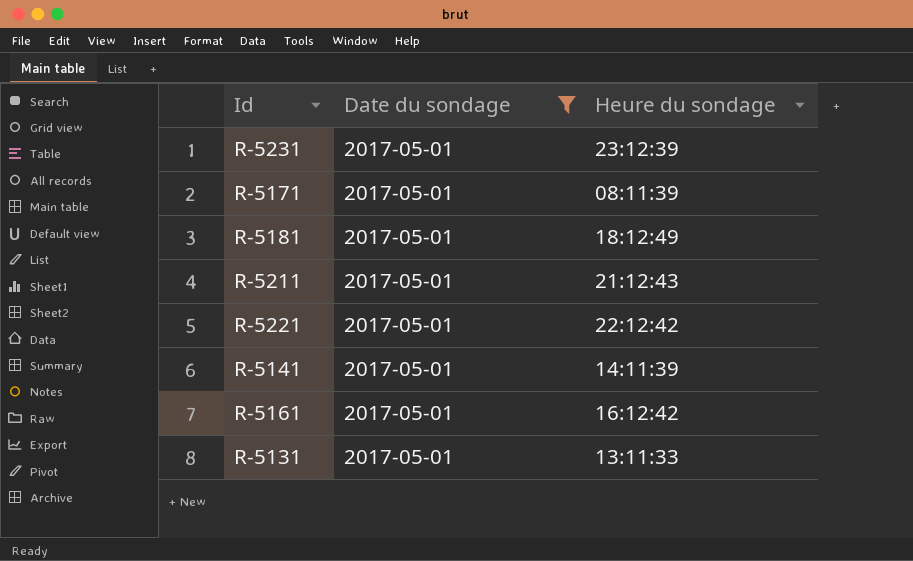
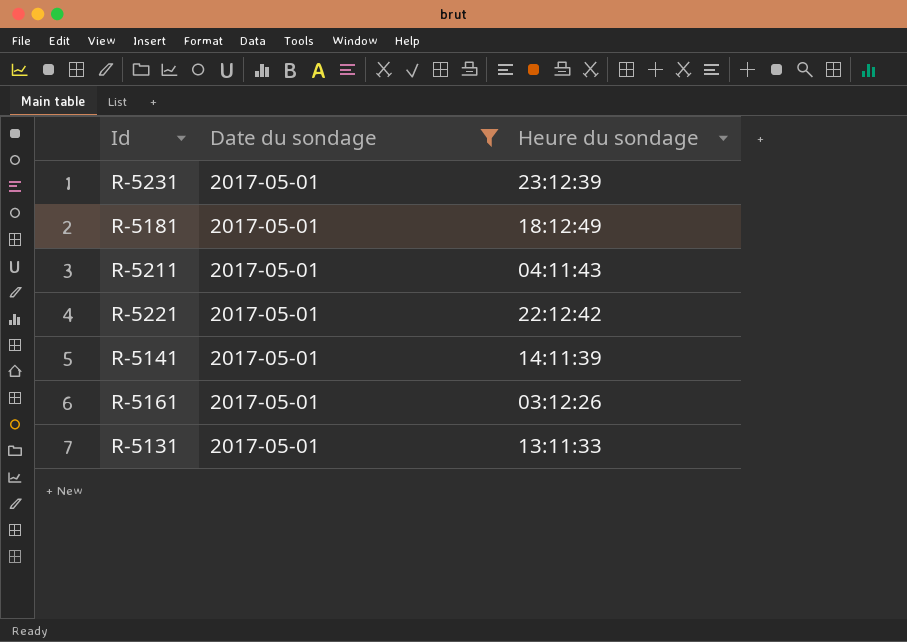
row R-5171: 2017-05-01 | 08:11:39 -> none
R-5211 | Heure du sondage: 21:12:43 -> 04:11:43
R-5161 | Heure du sondage: 16:12:42 -> 03:12:26

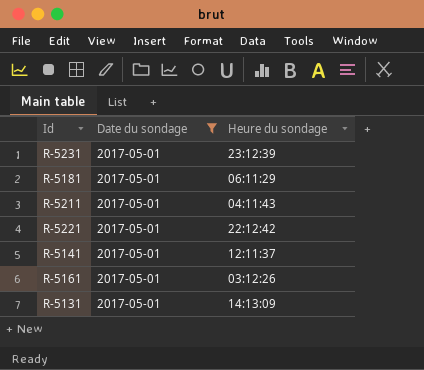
R-5181 | Heure du sondage: 18:12:49 -> 06:11:29
R-5141 | Heure du sondage: 14:11:39 -> 12:11:37
R-5131 | Heure du sondage: 13:11:33 -> 14:13:09

